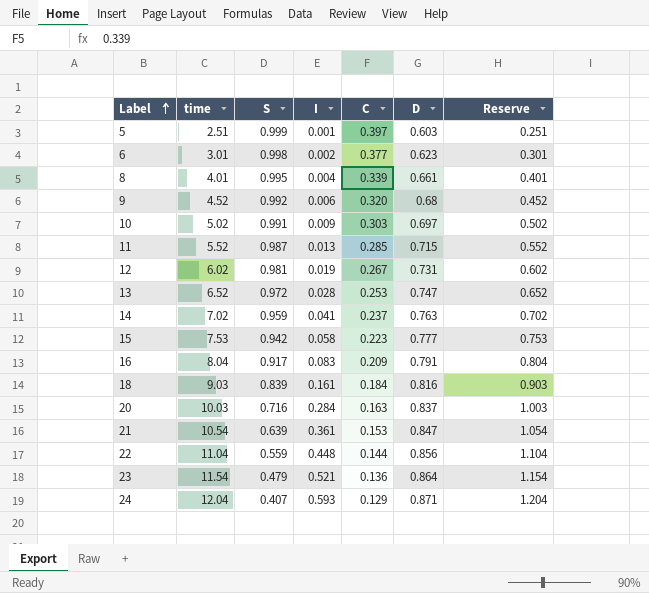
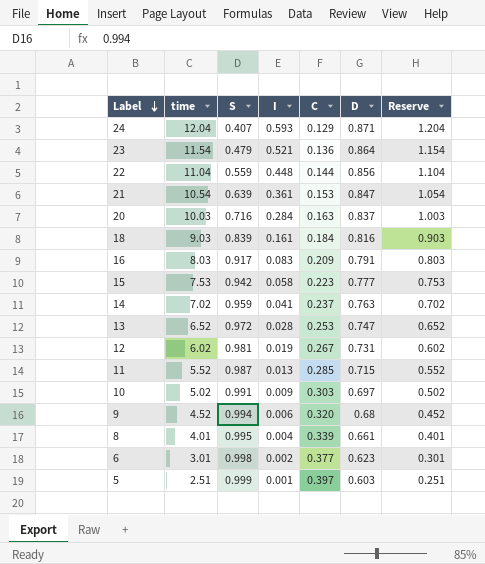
row order: Label ascending -> Label descending
16 | time: 8.04 -> 8.03
16 | Reserve: 0.804 -> 0.803
9 | S: 0.992 -> 0.994

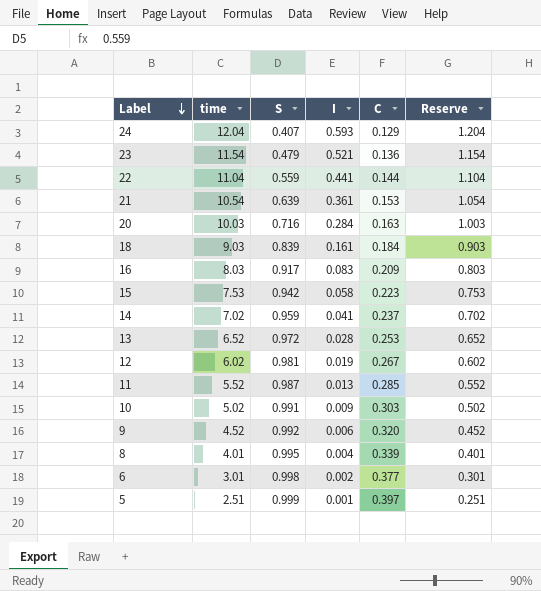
column D | position: 6 -> none
22 | I: 0.448 -> 0.441
9 | S: 0.994 -> 0.992

